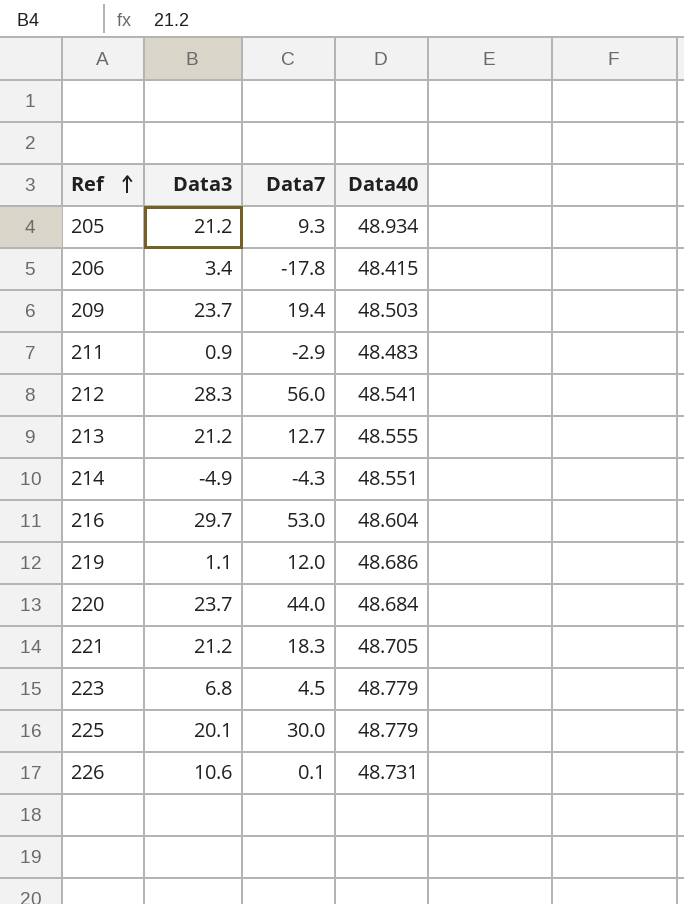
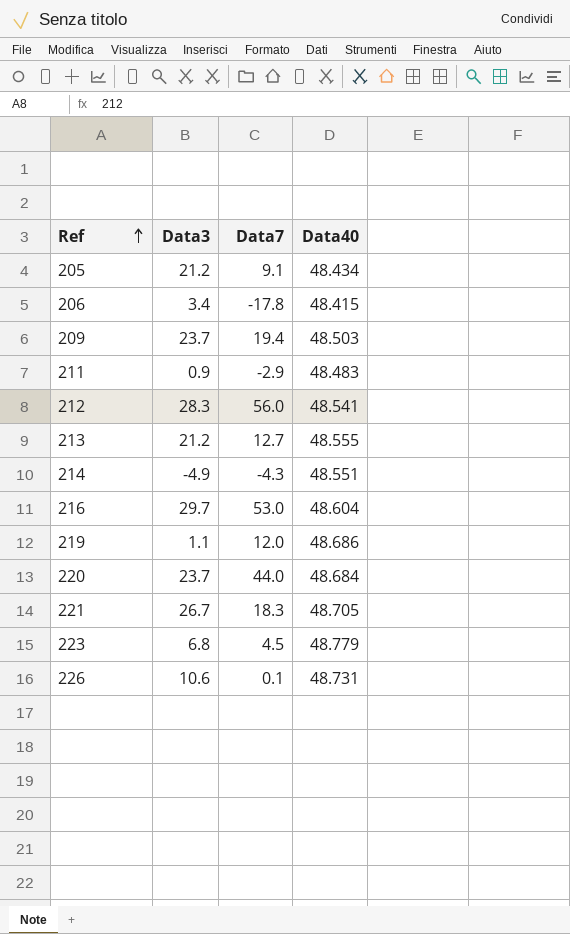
row 225: 20.1 | 30.0 | 48.779 -> none
205 | Data7: 9.3 -> 9.1
205 | Data40: 48.934 -> 48.434
221 | Data3: 21.2 -> 26.7

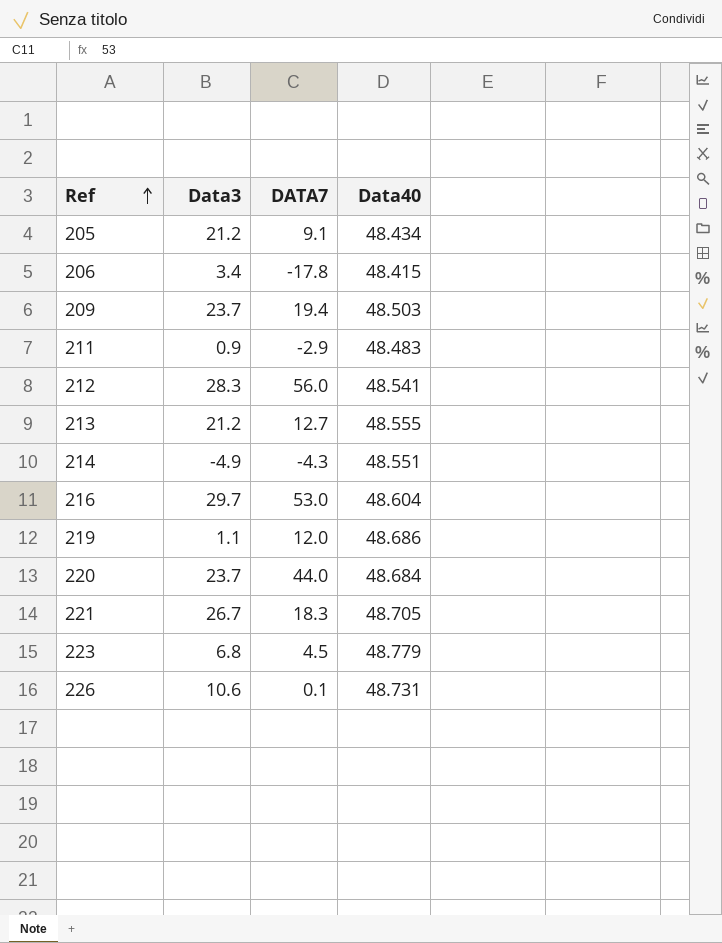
column name: Data7 -> DATA7

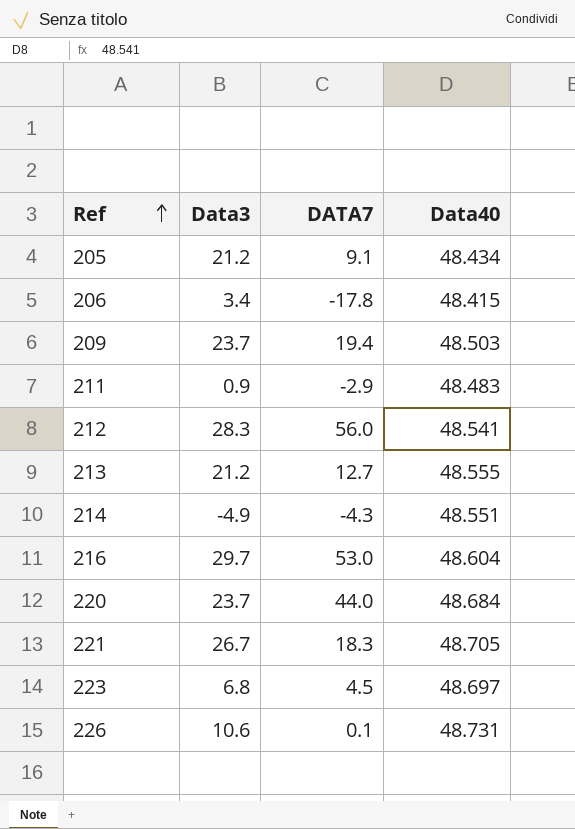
row 219: 1.1 | 12.0 | 48.686 -> none
223 | Data40: 48.779 -> 48.697

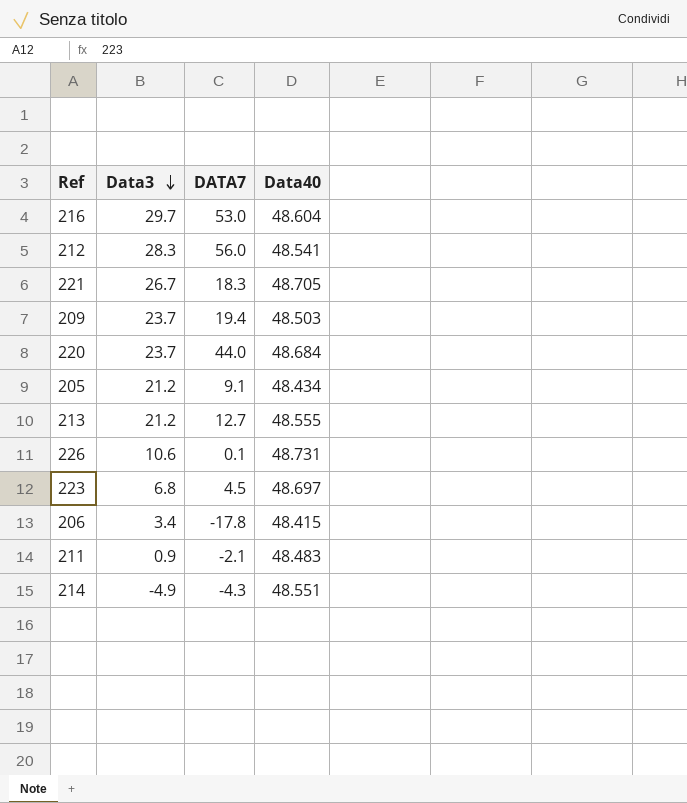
row order: Ref ascending -> Data3 descending
211 | DATA7: -2.9 -> -2.1

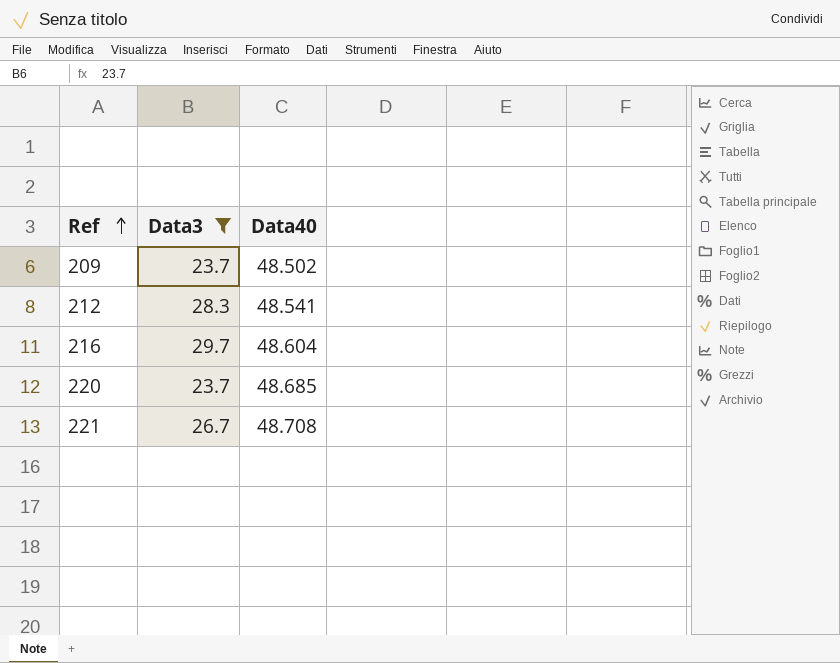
filter: none -> Data3 >= 23.7
row order: Data3 descending -> Ref ascending
column DATA7 | position: 3 -> none
209 | Data40: 48.503 -> 48.502
220 | Data40: 48.684 -> 48.685
221 | Data40: 48.705 -> 48.708

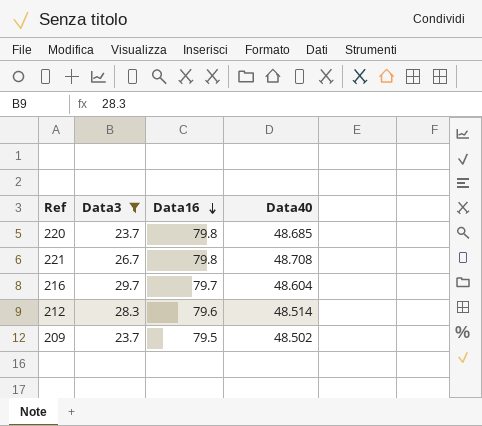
row order: Ref ascending -> Data16 descending
column Data16 | position: none -> 3
212 | Data40: 48.541 -> 48.514

